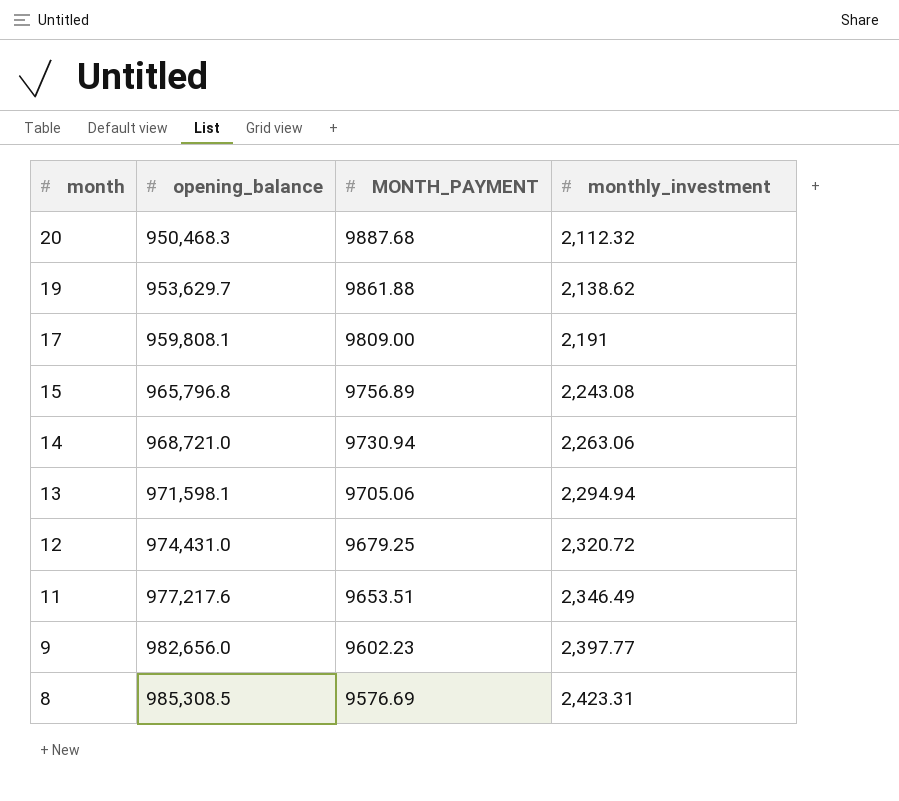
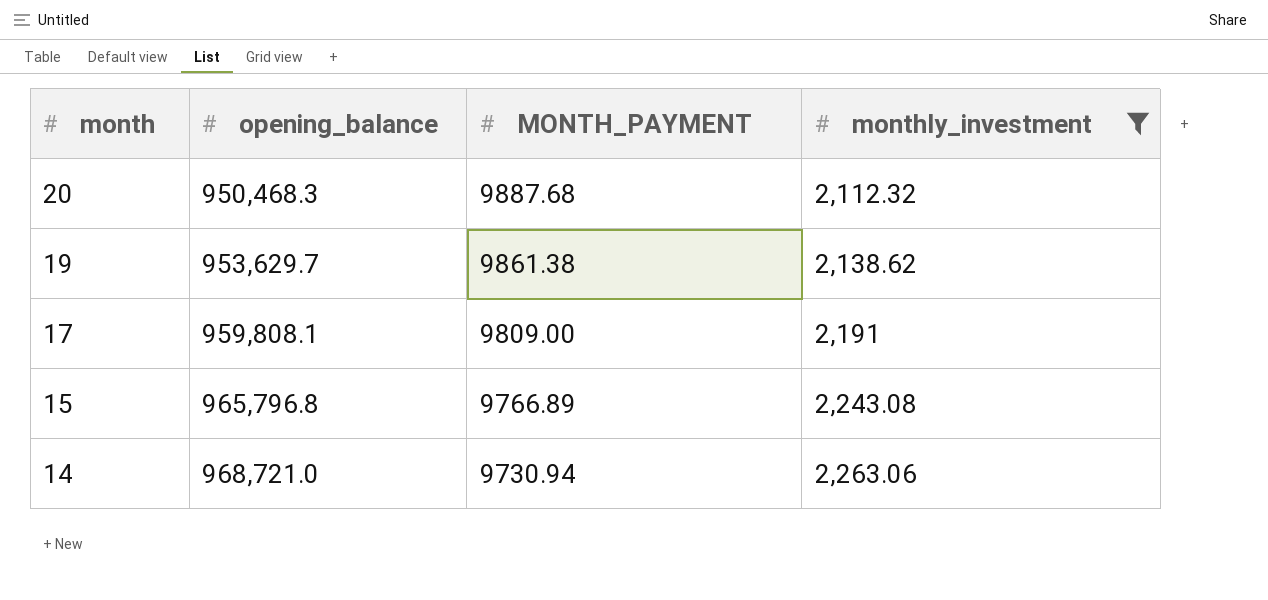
filter: none -> monthly_investment <= 2,263.06
19 | MONTH_PAYMENT: 9861.88 -> 9861.38
15 | MONTH_PAYMENT: 9756.89 -> 9766.89

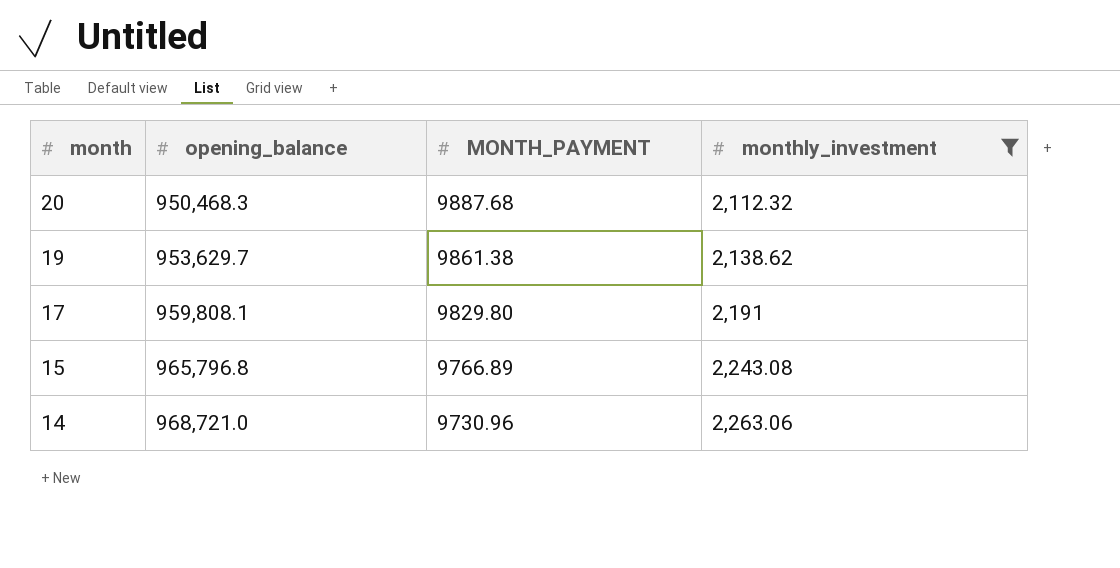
17 | MONTH_PAYMENT: 9809.00 -> 9829.80
14 | MONTH_PAYMENT: 9730.94 -> 9730.96

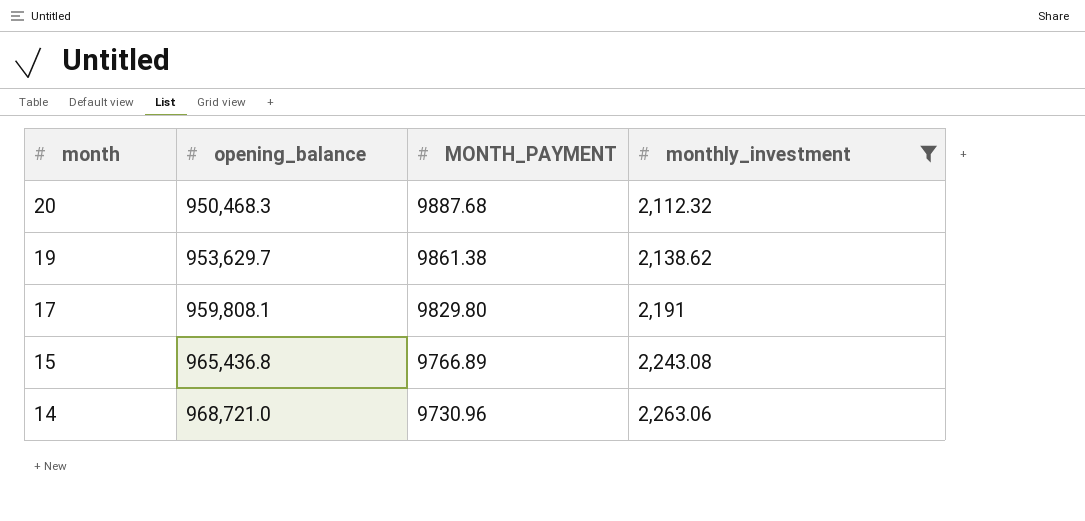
15 | opening_balance: 965,796.8 -> 965,436.8

